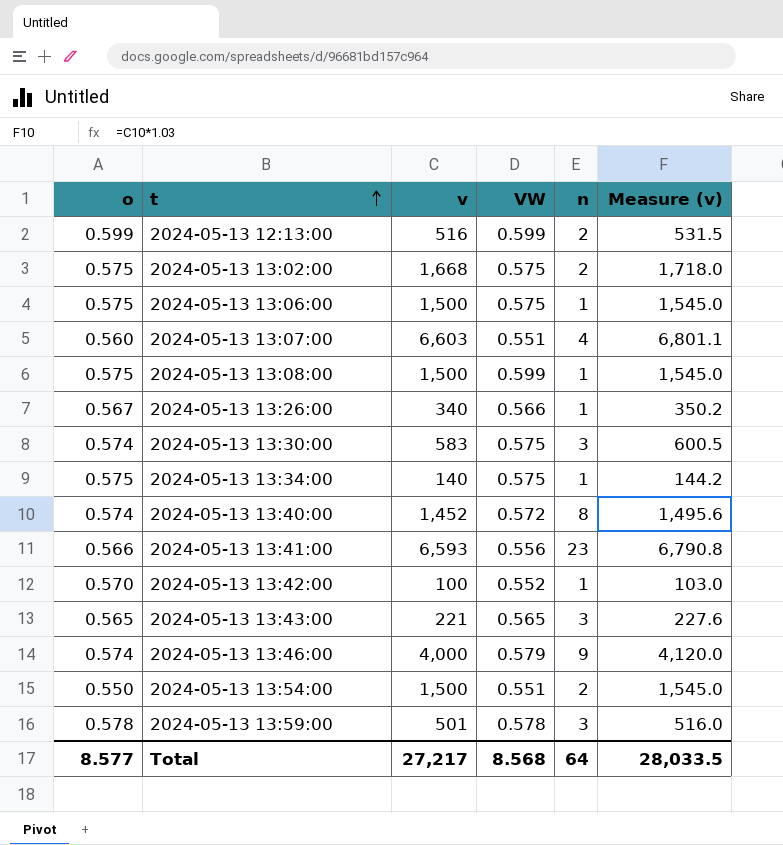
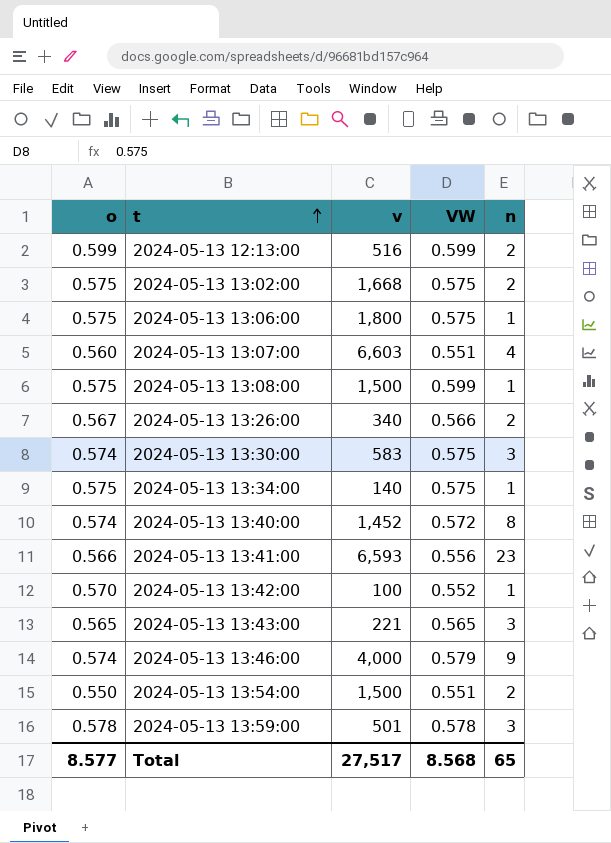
column Measure (v) | formula: [v] * 1.03 -> none
2024-05-13 13:06:00 | v: 1,500 -> 1,800
2024-05-13 13:26:00 | n: 1 -> 2
Total | v: 27,217 -> 27,517
Total | n: 64 -> 65

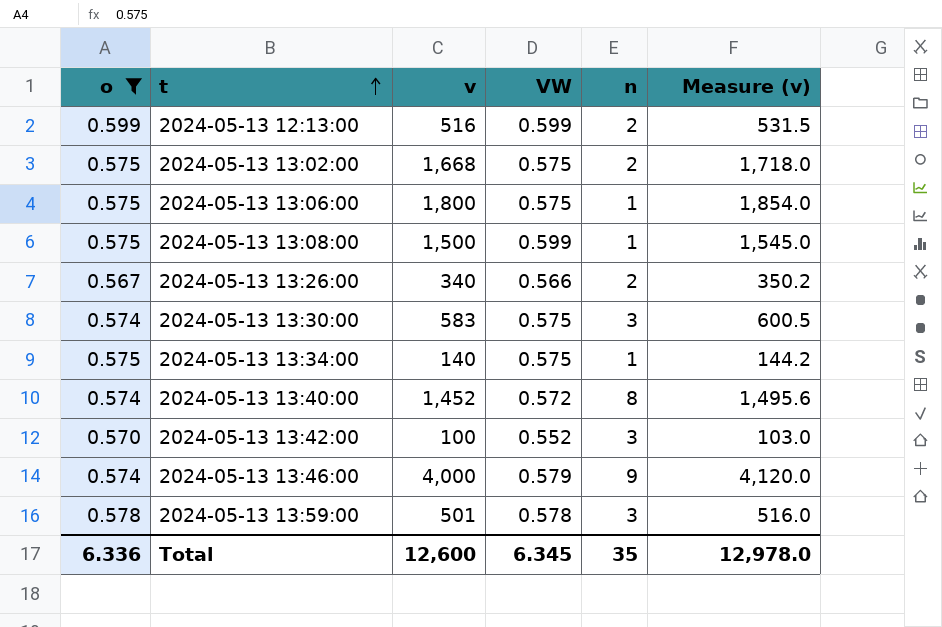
filter: none -> o >= 0.567
column Measure (v) | formula: none -> [v] * 1.03
2024-05-13 13:42:00 | n: 1 -> 3
Total | o: 8.577 -> 6.336
Total | v: 27,517 -> 12,600
Total | VW: 8.568 -> 6.345
Total | n: 65 -> 35

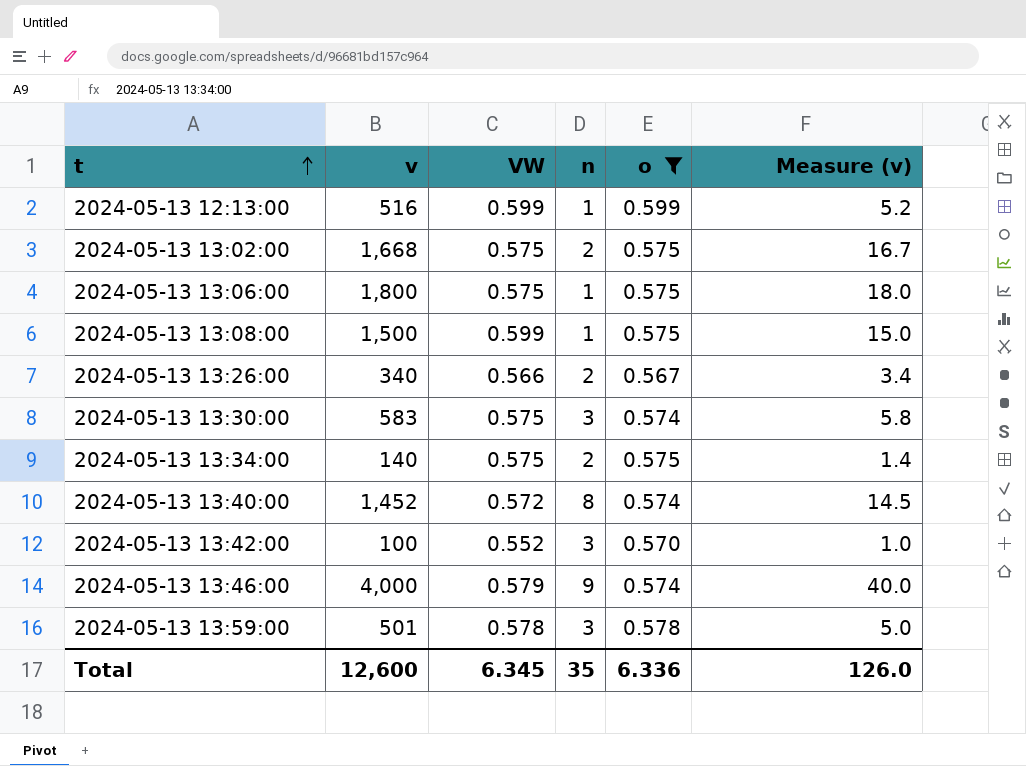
column o | position: 1 -> 5
column Measure (v) | formula: [v] * 1.03 -> [v] * 0.01
2024-05-13 12:13:00 | n: 2 -> 1
2024-05-13 13:34:00 | n: 1 -> 2
Total | Measure (v): 12,978.0 -> 126.0

